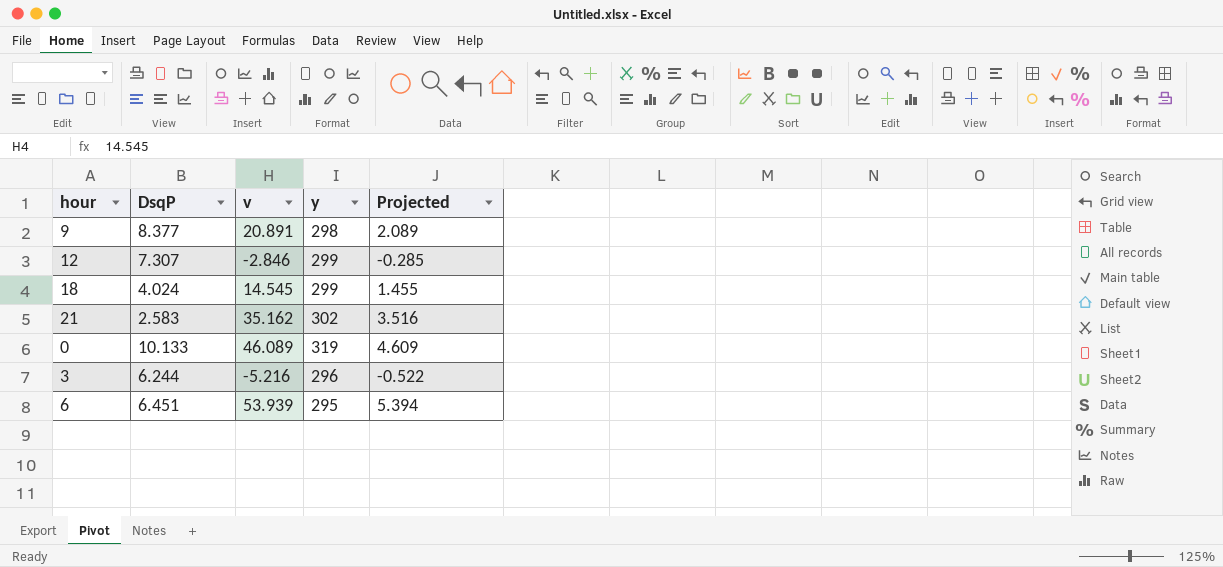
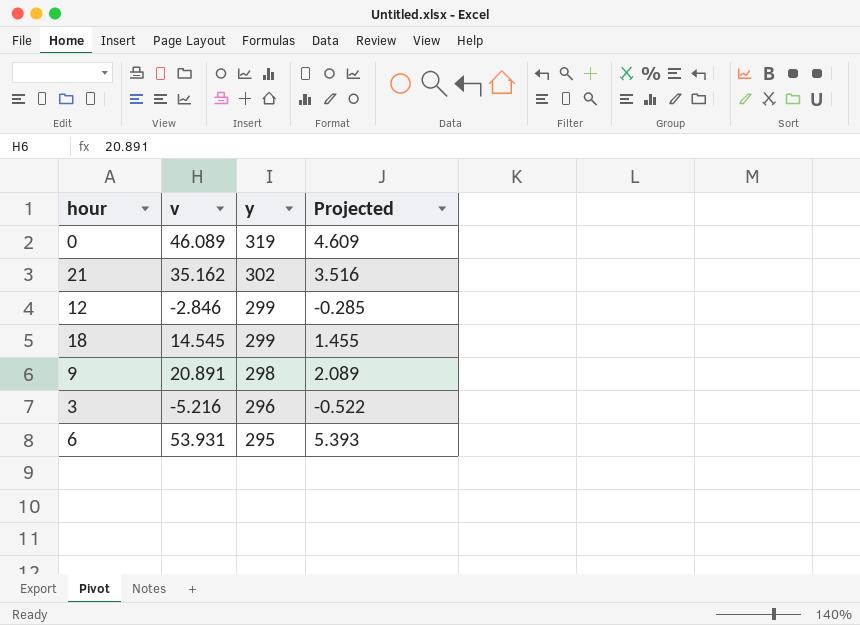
row order: none -> y descending
column DsqP | position: 2 -> none
6 | v: 53.939 -> 53.931
6 | Projected: 5.394 -> 5.393

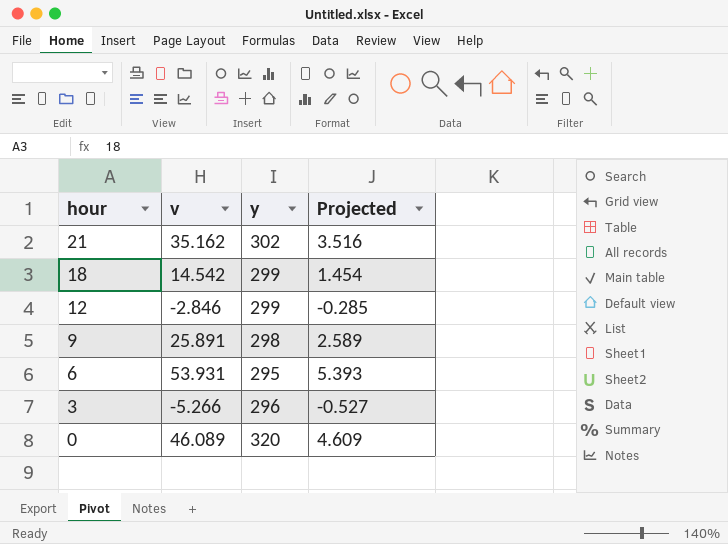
row order: y descending -> hour descending
18 | v: 14.545 -> 14.542
18 | Projected: 1.455 -> 1.454
9 | v: 20.891 -> 25.891
9 | Projected: 2.089 -> 2.589
3 | v: -5.216 -> -5.266
3 | Projected: -0.522 -> -0.527
0 | y: 319 -> 320

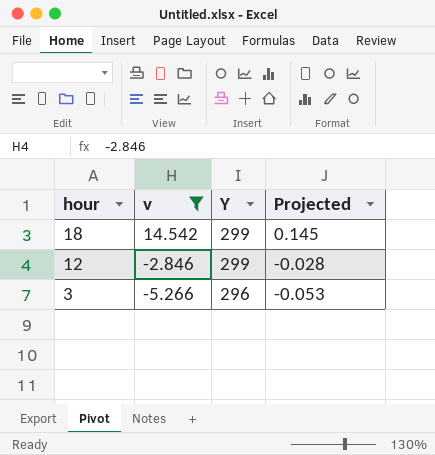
filter: none -> v <= 14.542
column name: y -> Y
column Projected | formula: [v] * 0.1 -> [v] * 0.01

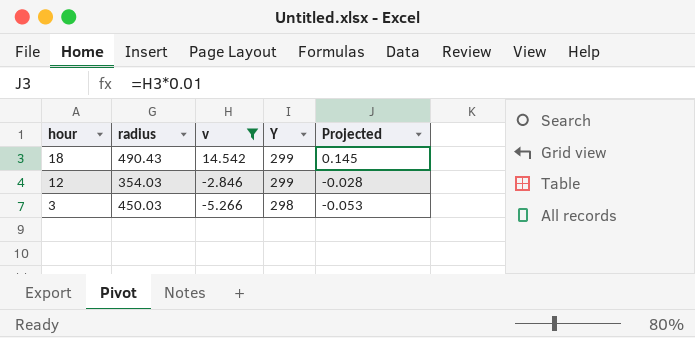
column radius | position: none -> 2
3 | Y: 296 -> 298

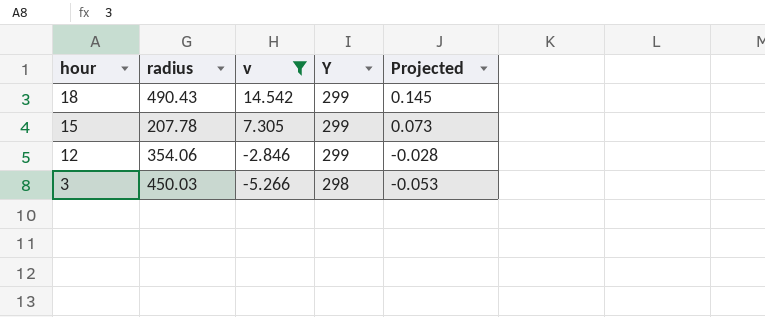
row 15: none -> 207.78 | 7.305 | 299 | 0.073
12 | radius: 354.03 -> 354.06

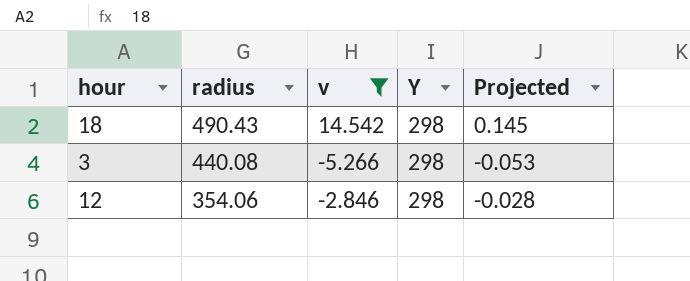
row order: hour descending -> radius descending
row 15: 207.78 | 7.305 | 299 | 0.073 -> none
18 | Y: 299 -> 298
3 | radius: 450.03 -> 440.08
12 | Y: 299 -> 298

